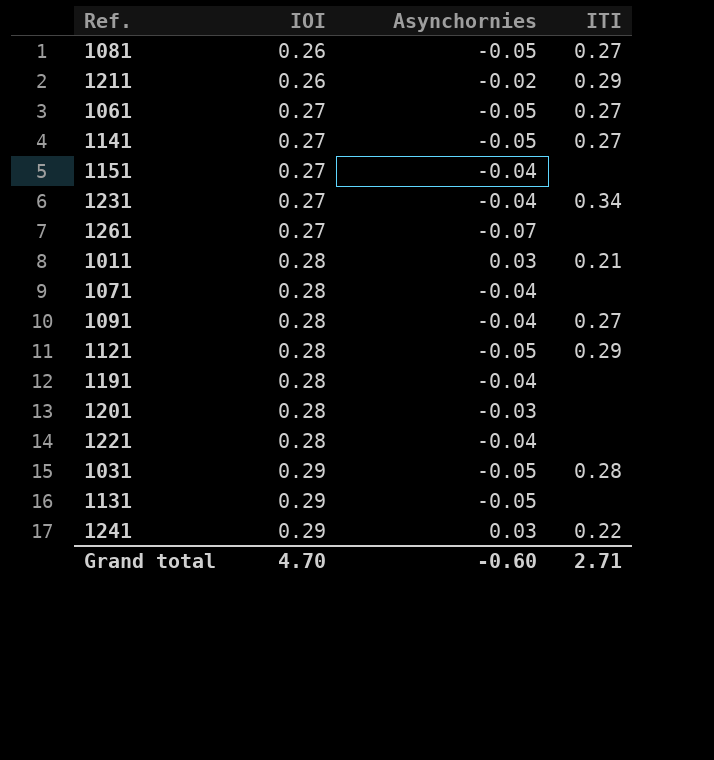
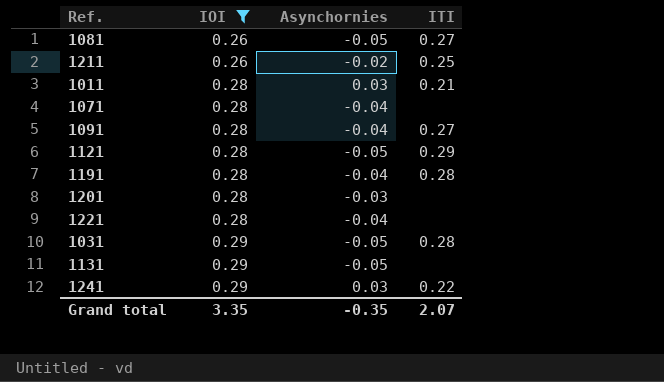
filter: none -> IOI != 0.27
1211 | ITI: 0.29 -> 0.25
1191 | ITI: none -> 0.28
Grand total | IOI: 4.70 -> 3.35
Grand total | Asynchornies: -0.60 -> -0.35
Grand total | ITI: 2.71 -> 2.07

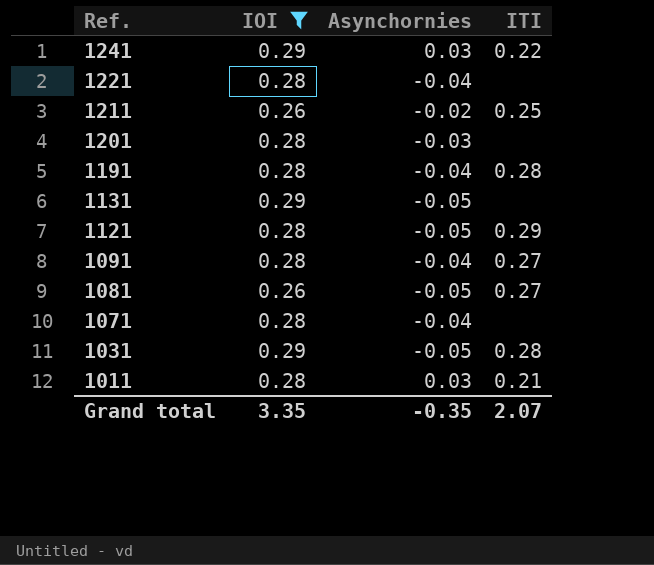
row order: IOI ascending -> Ref. descending

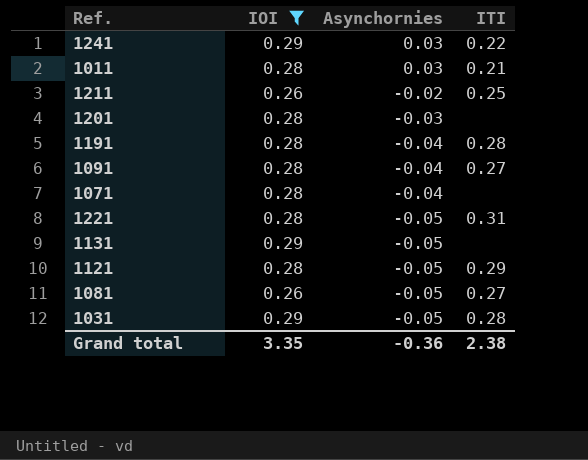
row order: Ref. descending -> Asynchornies descending
1221 | Asynchornies: -0.04 -> -0.05
1221 | ITI: none -> 0.31
Grand total | Asynchornies: -0.35 -> -0.36
Grand total | ITI: 2.07 -> 2.38

